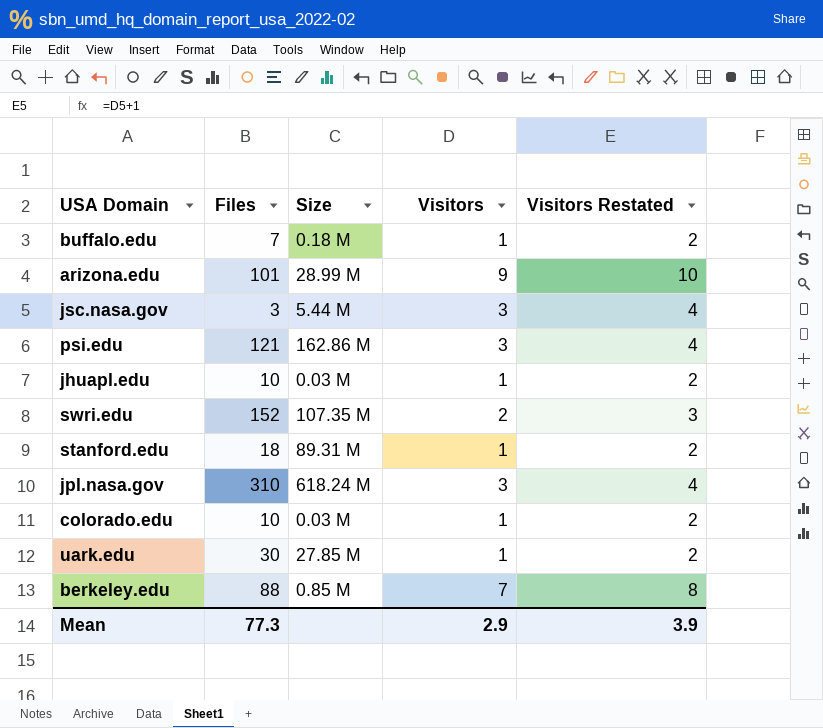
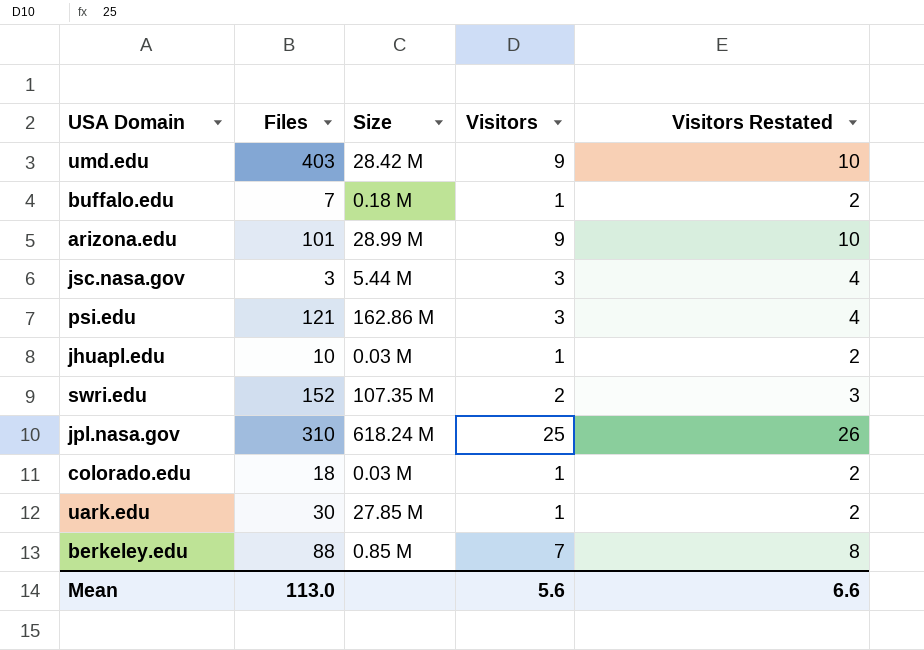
row stanford.edu: 18 | 89.31 M | 1 | 2 -> none
row umd.edu: none -> 403 | 28.42 M | 9 | 10
jpl.nasa.gov | Visitors: 3 -> 25
jpl.nasa.gov | Visitors Restated: 4 -> 26
colorado.edu | Files: 10 -> 18
Mean | Files: 77.3 -> 113.0
Mean | Visitors: 2.9 -> 5.6
Mean | Visitors Restated: 3.9 -> 6.6

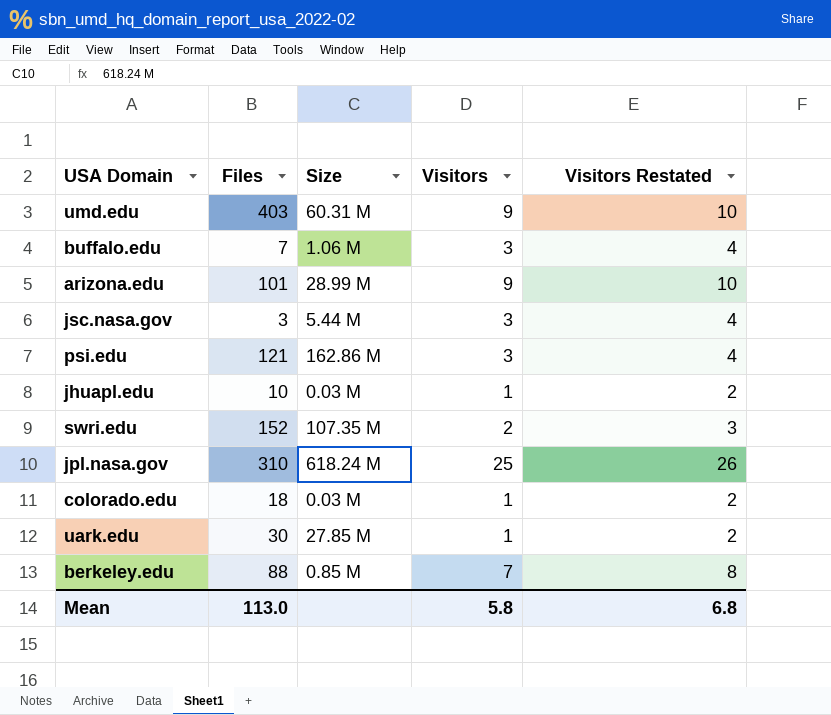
umd.edu | Size: 28.42 M -> 60.31 M
buffalo.edu | Size: 0.18 M -> 1.06 M
buffalo.edu | Visitors: 1 -> 3
buffalo.edu | Visitors Restated: 2 -> 4
Mean | Visitors: 5.6 -> 5.8
Mean | Visitors Restated: 6.6 -> 6.8

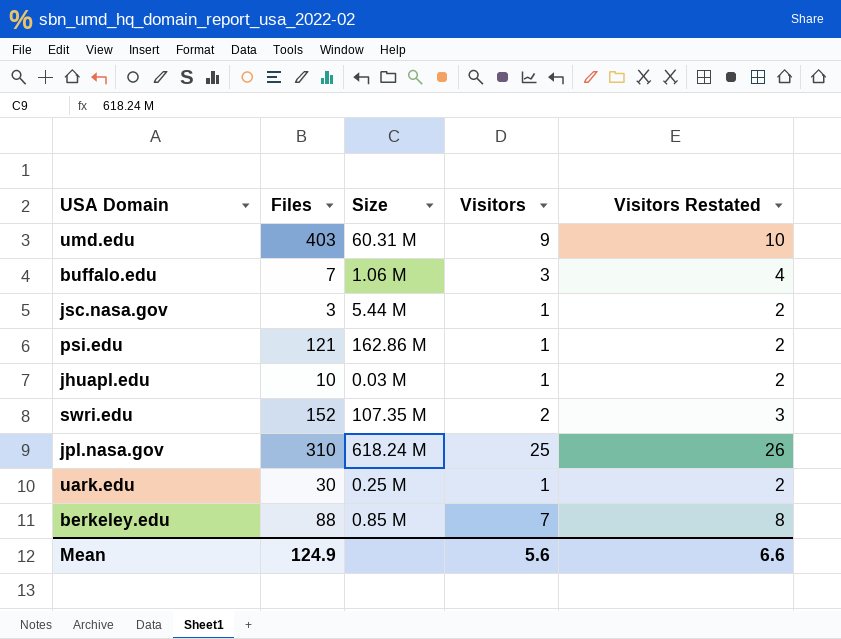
row arizona.edu: 101 | 28.99 M | 9 | 10 -> none
row colorado.edu: 18 | 0.03 M | 1 | 2 -> none
jsc.nasa.gov | Visitors: 3 -> 1
jsc.nasa.gov | Visitors Restated: 4 -> 2
psi.edu | Visitors: 3 -> 1
psi.edu | Visitors Restated: 4 -> 2
uark.edu | Size: 27.85 M -> 0.25 M
Mean | Files: 113.0 -> 124.9
Mean | Visitors: 5.8 -> 5.6
Mean | Visitors Restated: 6.8 -> 6.6

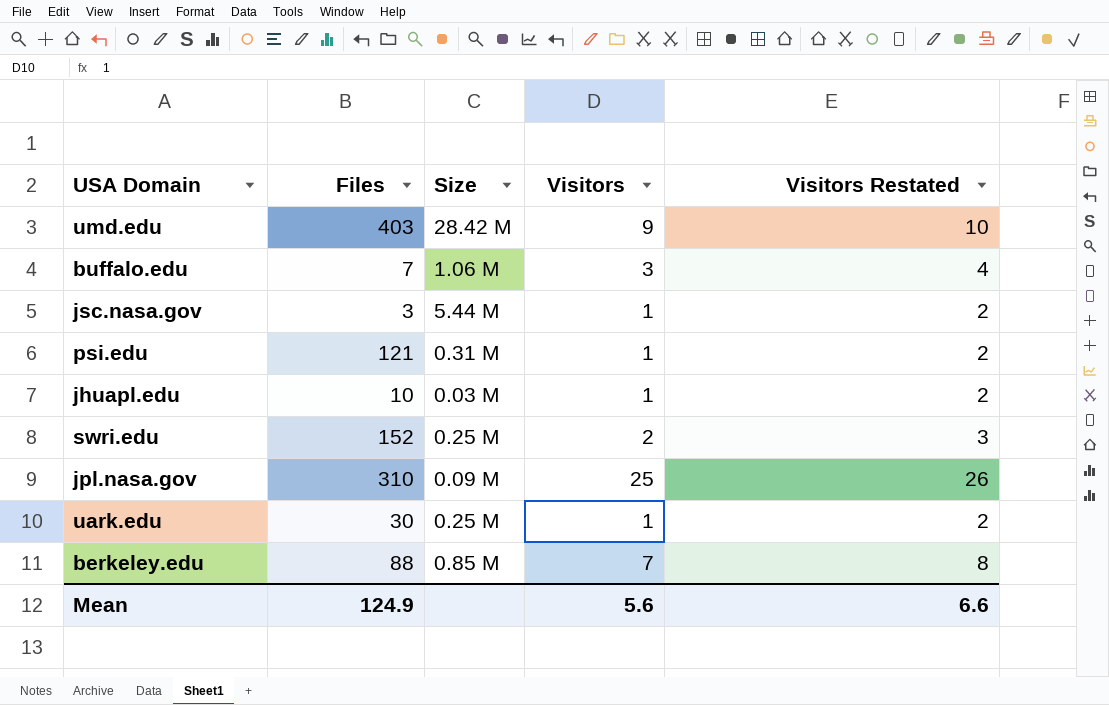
umd.edu | Size: 60.31 M -> 28.42 M
psi.edu | Size: 162.86 M -> 0.31 M
swri.edu | Size: 107.35 M -> 0.25 M
jpl.nasa.gov | Size: 618.24 M -> 0.09 M

